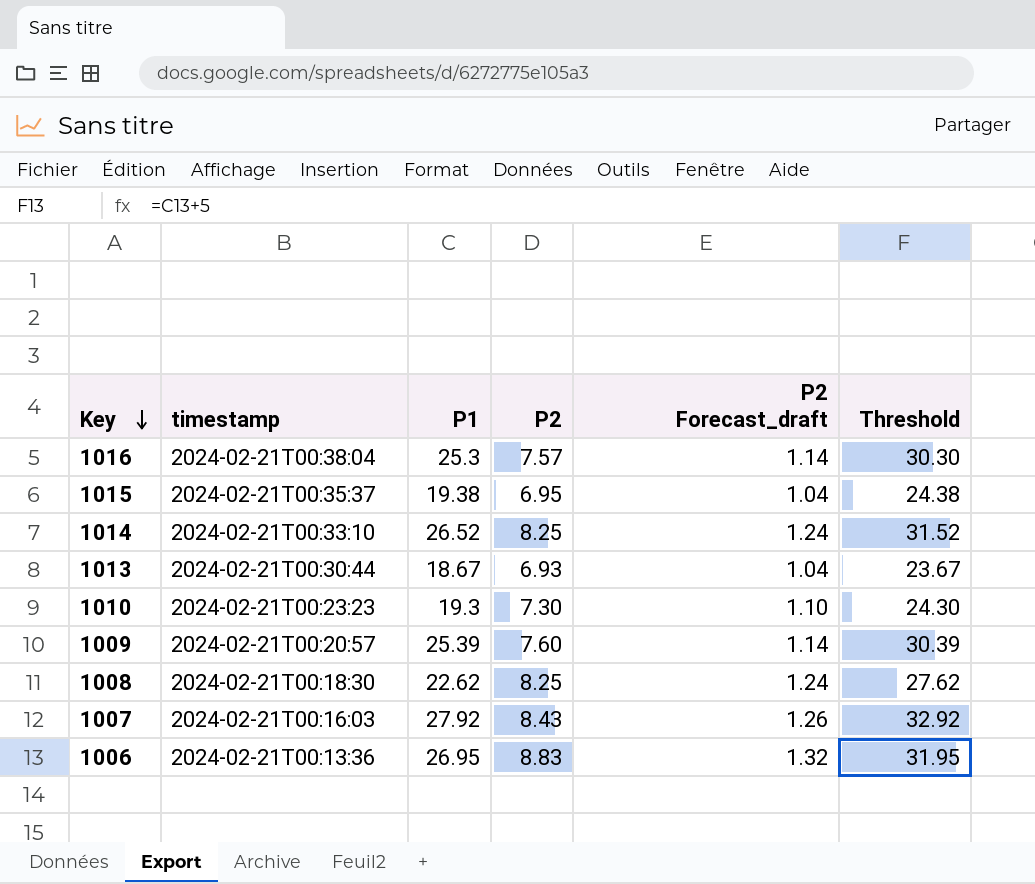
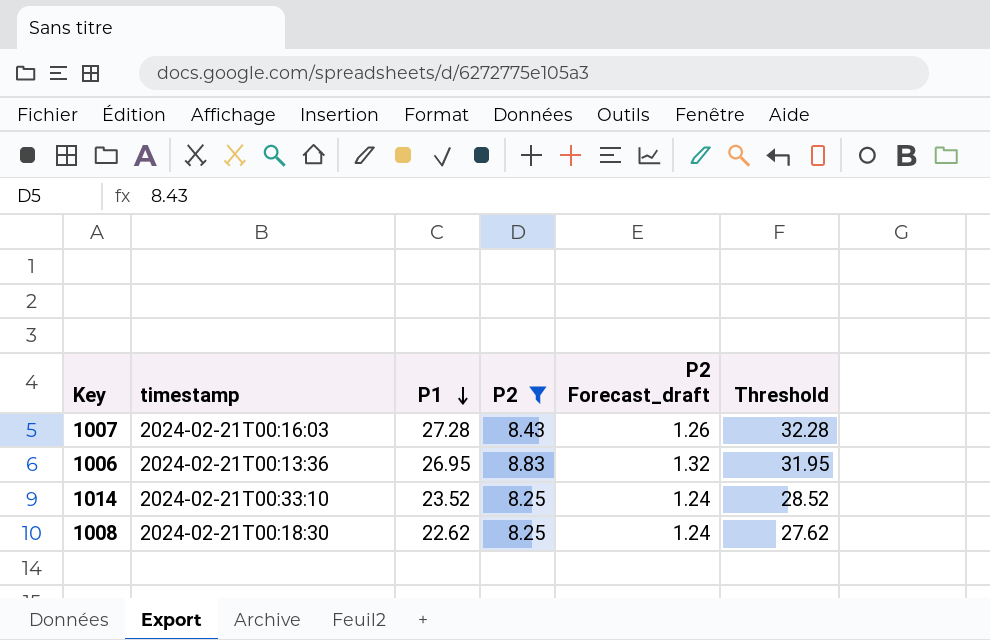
filter: none -> P2 >= 8.25
row order: Key descending -> P1 descending
1007 | P1: 27.92 -> 27.28
1007 | Threshold: 32.92 -> 32.28
1014 | P1: 26.52 -> 23.52
1014 | Threshold: 31.52 -> 28.52

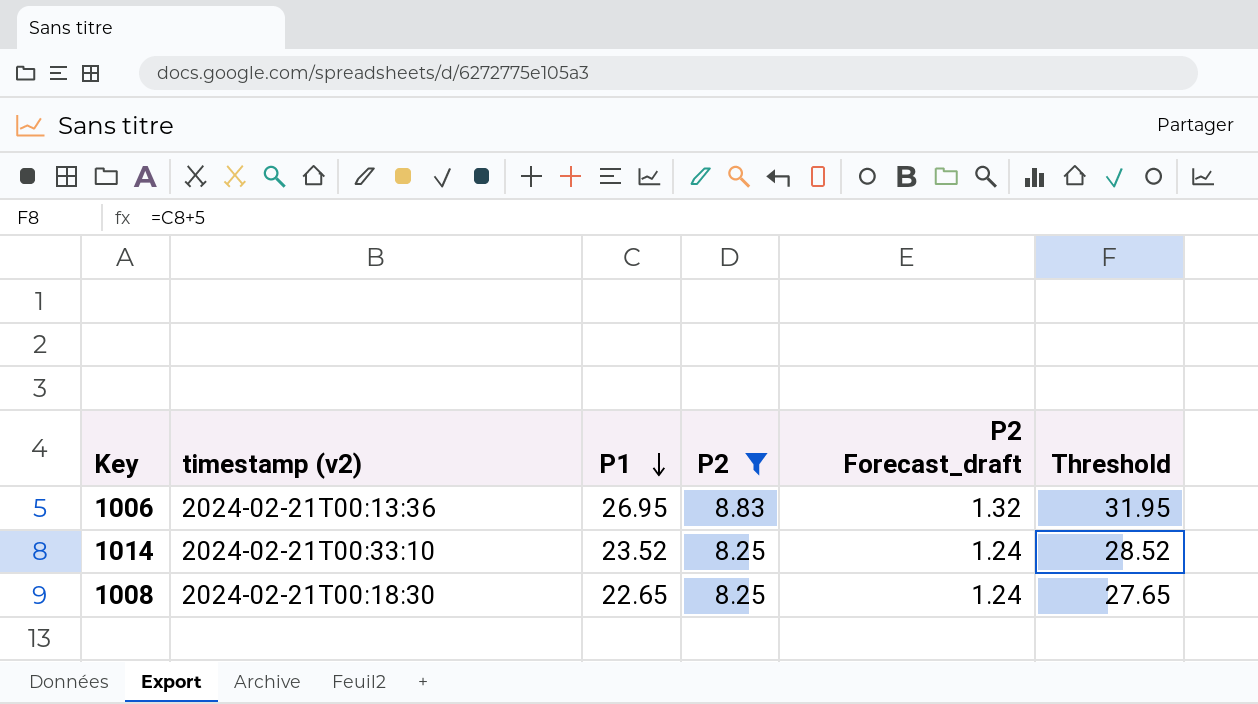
column name: timestamp -> timestamp (v2)
row 1007: 2024-02-21T00:16:03 | 27.28 | 8.43 | 1.26 | 32.28 -> none
1008 | P1: 22.62 -> 22.65
1008 | Threshold: 27.62 -> 27.65

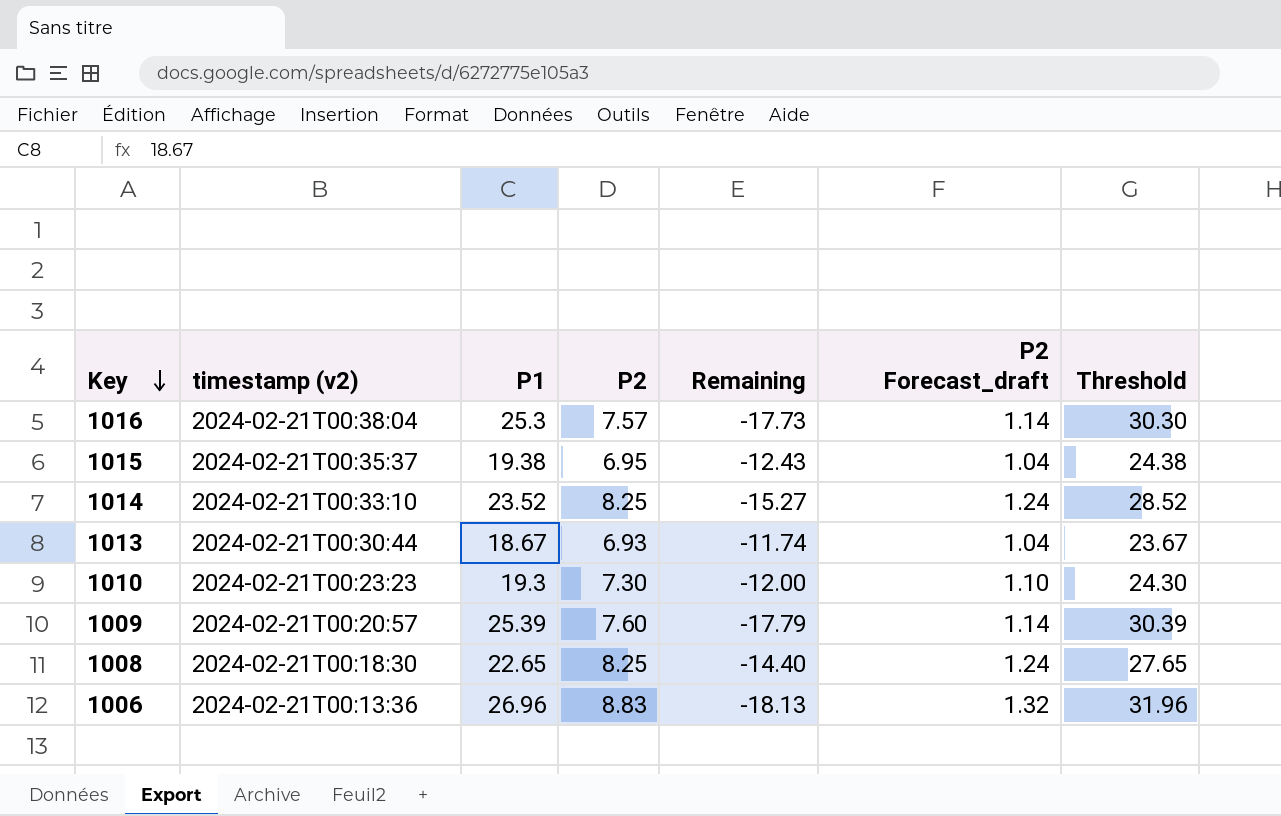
filter: P2 >= 8.25 -> none
row order: P1 descending -> Key descending
column Remaining | formula: none -> [P2] - [P1]
1006 | P1: 26.95 -> 26.96
1006 | Threshold: 31.95 -> 31.96

